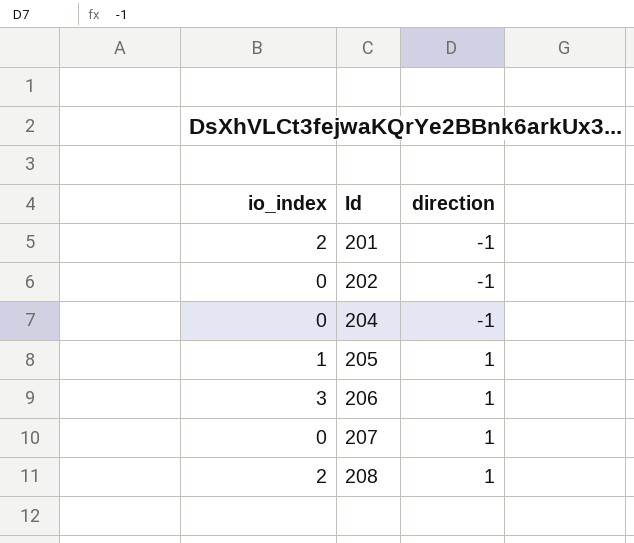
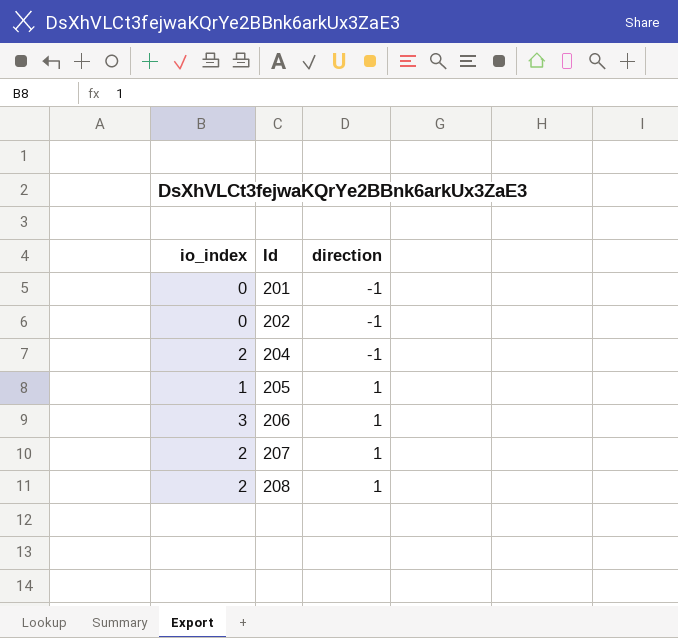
201 | io_index: 2 -> 0
204 | io_index: 0 -> 2
207 | io_index: 0 -> 2

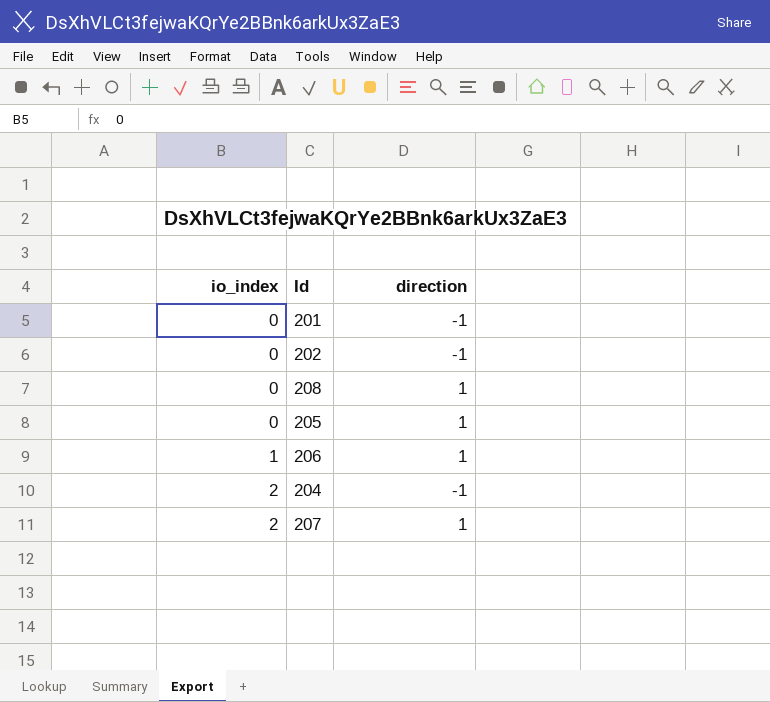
row order: Id ascending -> io_index ascending
208 | io_index: 2 -> 0
205 | io_index: 1 -> 0
206 | io_index: 3 -> 1

